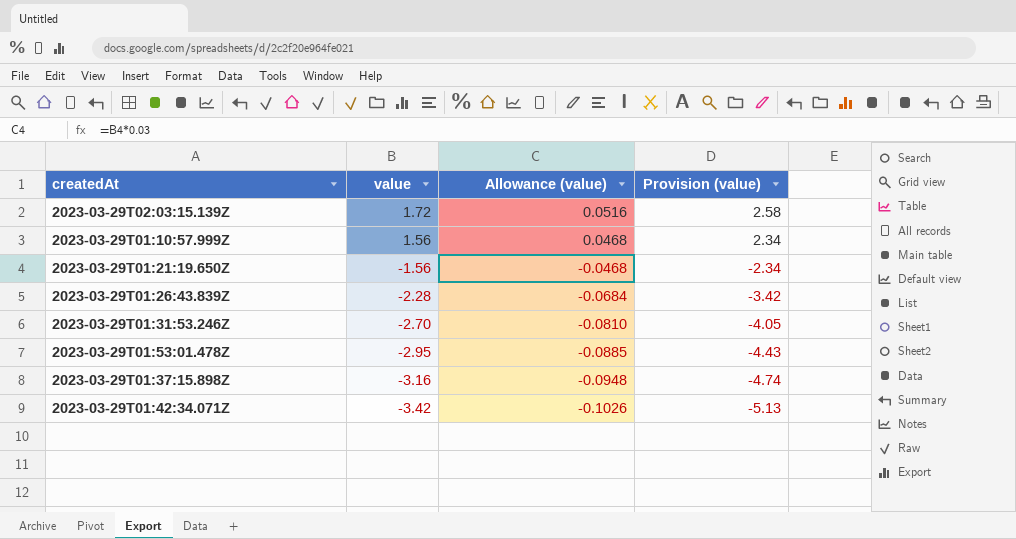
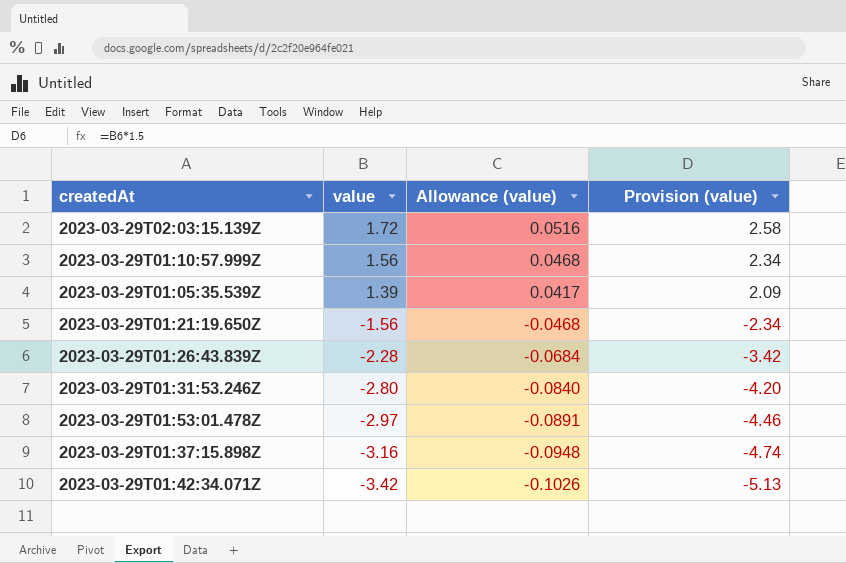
row 2023-03-29T01:05:35.539Z: none -> 1.39 | 0.0417 | 2.09
2023-03-29T01:31:53.246Z | value: -2.70 -> -2.80
2023-03-29T01:31:53.246Z | Allowance (value): -0.0810 -> -0.0840
2023-03-29T01:31:53.246Z | Provision (value): -4.05 -> -4.20
2023-03-29T01:53:01.478Z | value: -2.95 -> -2.97
2023-03-29T01:53:01.478Z | Allowance (value): -0.0885 -> -0.0891
2023-03-29T01:53:01.478Z | Provision (value): -4.43 -> -4.46

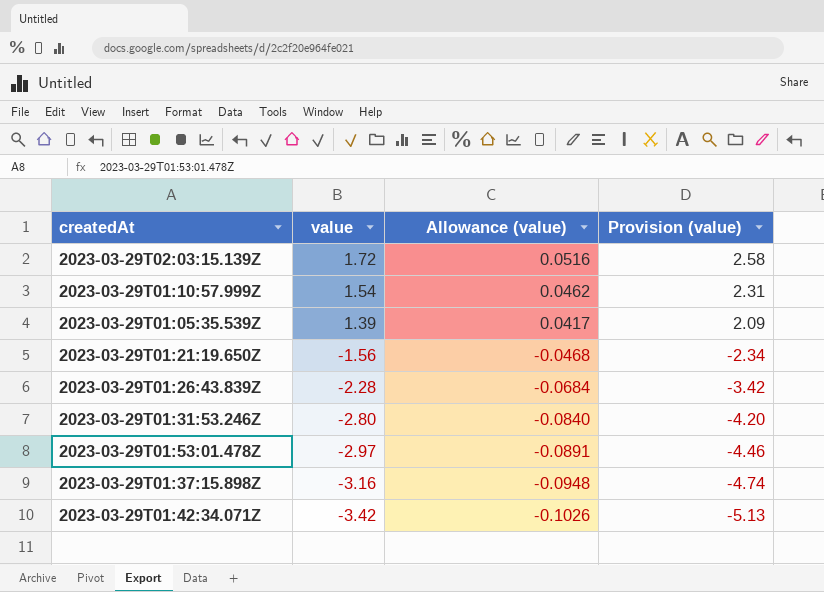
2023-03-29T01:10:57.999Z | value: 1.56 -> 1.54
2023-03-29T01:10:57.999Z | Allowance (value): 0.0468 -> 0.0462
2023-03-29T01:10:57.999Z | Provision (value): 2.34 -> 2.31

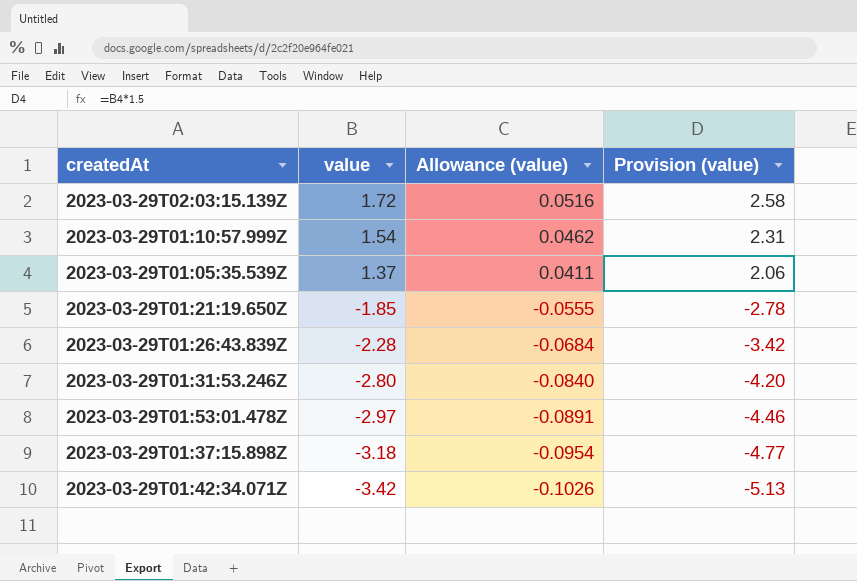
2023-03-29T01:05:35.539Z | value: 1.39 -> 1.37
2023-03-29T01:05:35.539Z | Allowance (value): 0.0417 -> 0.0411
2023-03-29T01:05:35.539Z | Provision (value): 2.09 -> 2.06
2023-03-29T01:21:19.650Z | value: -1.56 -> -1.85
2023-03-29T01:21:19.650Z | Allowance (value): -0.0468 -> -0.0555
2023-03-29T01:21:19.650Z | Provision (value): -2.34 -> -2.78
2023-03-29T01:37:15.898Z | value: -3.16 -> -3.18
2023-03-29T01:37:15.898Z | Allowance (value): -0.0948 -> -0.0954
2023-03-29T01:37:15.898Z | Provision (value): -4.74 -> -4.77

